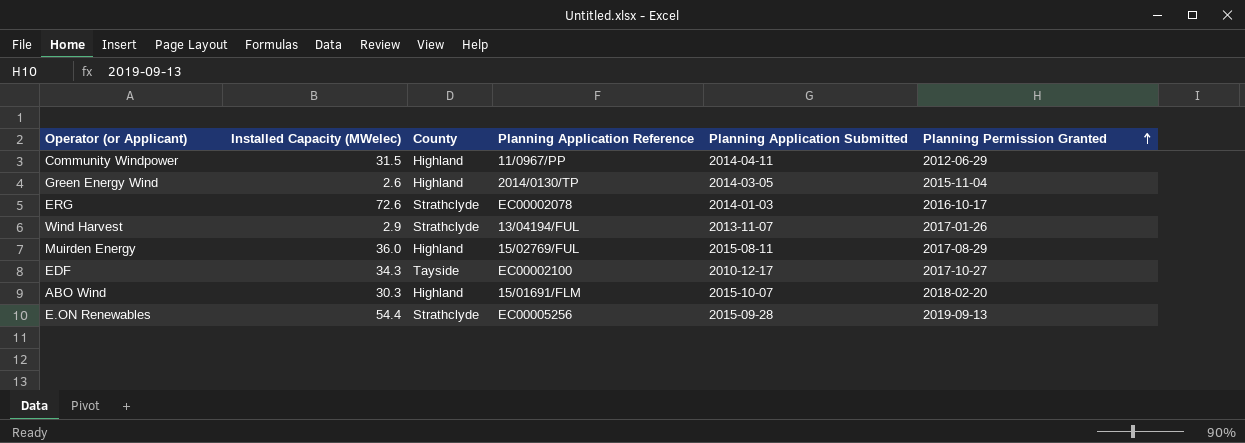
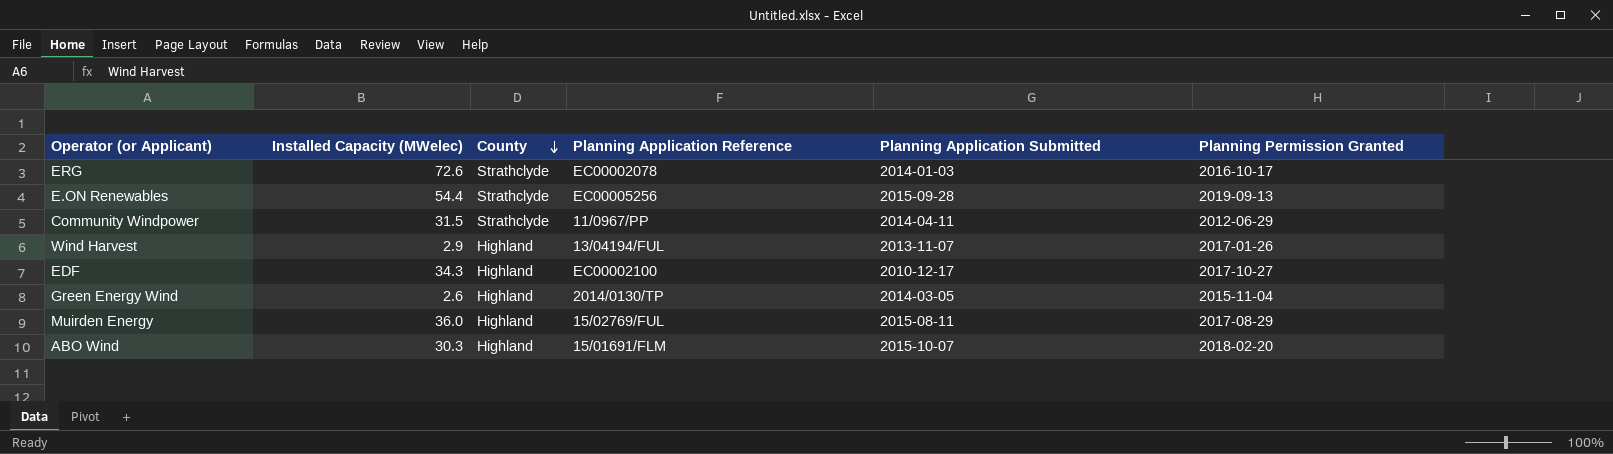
row order: Planning Permission Granted ascending -> County descending
Community Windpower | County: Highland -> Strathclyde
Wind Harvest | County: Strathclyde -> Highland
EDF | County: Tayside -> Highland

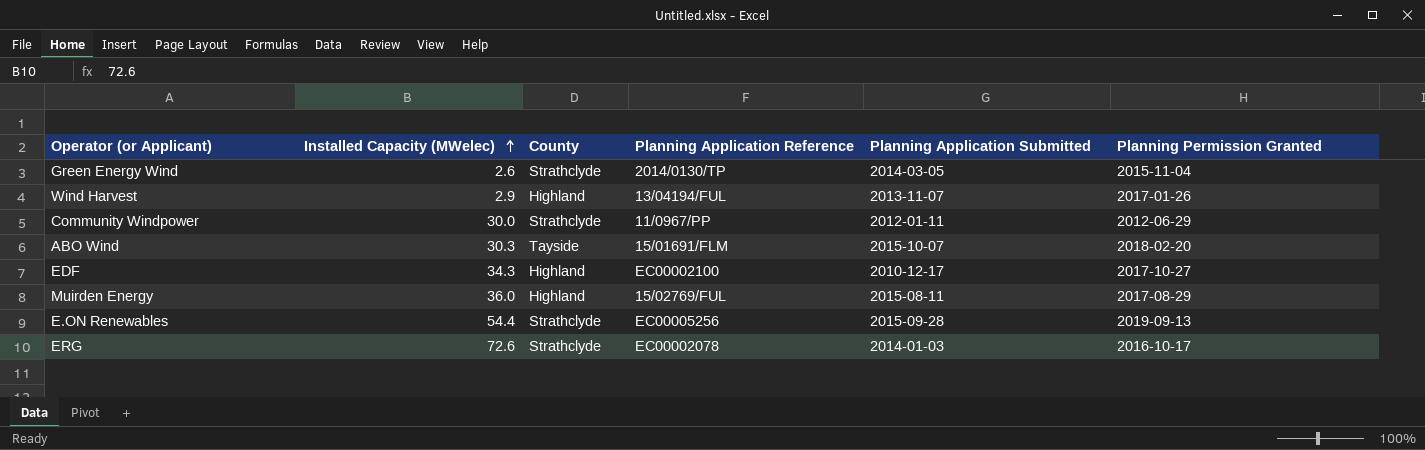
row order: County descending -> Installed Capacity (MWelec) ascending
Green Energy Wind | County: Highland -> Strathclyde
Community Windpower | Installed Capacity (MWelec): 31.5 -> 30.0
Community Windpower | Planning Application Submitted: 2014-04-11 -> 2012-01-11
ABO Wind | County: Highland -> Tayside

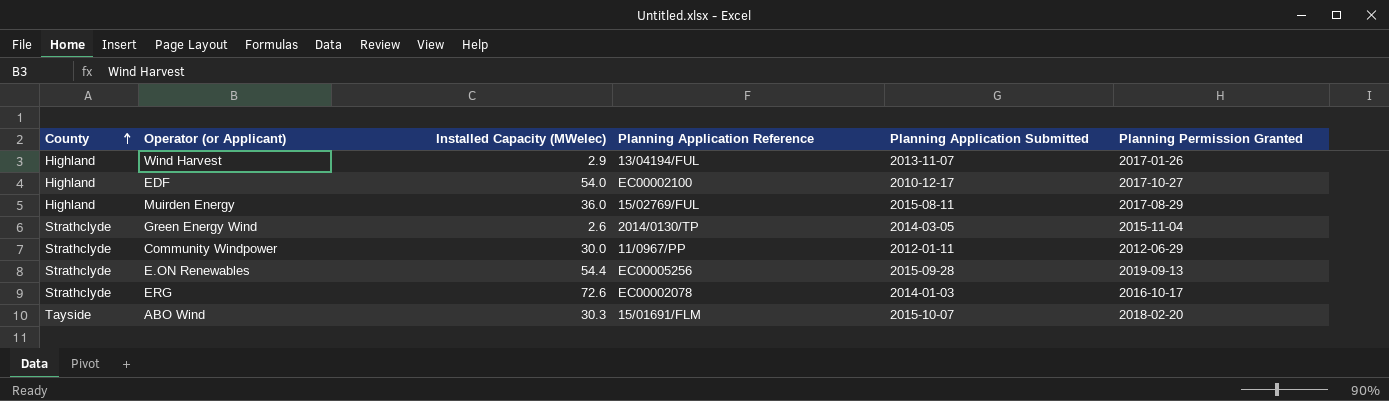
row order: Installed Capacity (MWelec) ascending -> County ascending
column County | position: 3 -> 1
EDF | Installed Capacity (MWelec): 34.3 -> 54.0

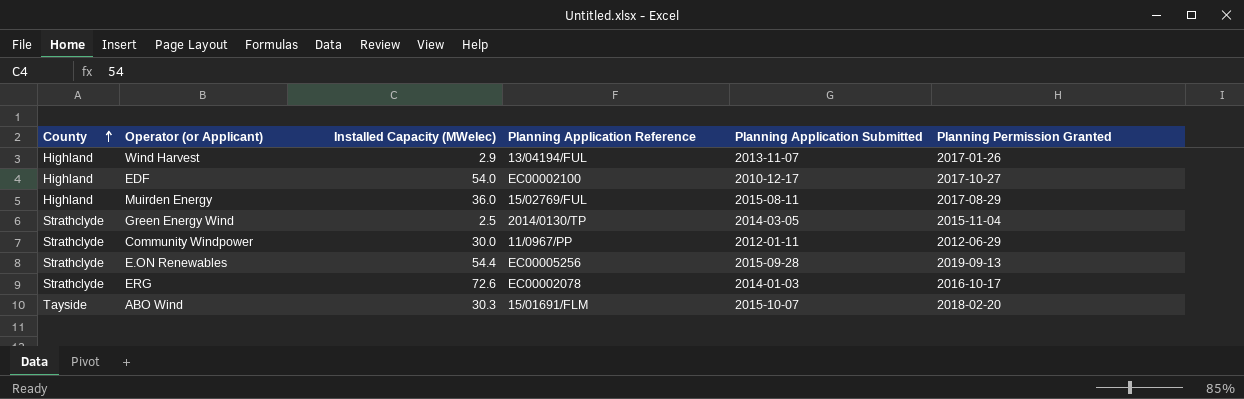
Green Energy Wind | Installed Capacity (MWelec): 2.6 -> 2.5

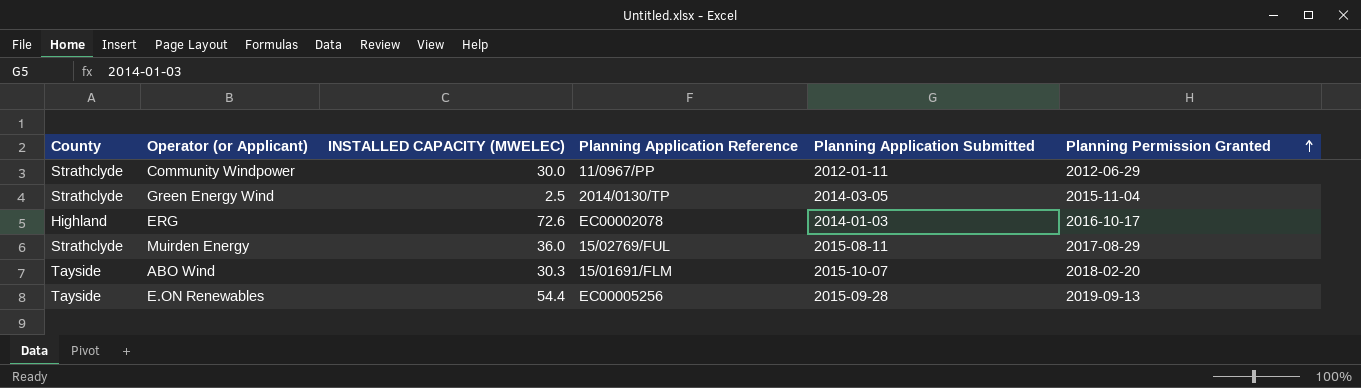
row order: County ascending -> Planning Permission Granted ascending
column name: Installed Capacity (MWelec) -> INSTALLED CAPACITY (MWELEC)
row Wind Harvest: Highland | 2.9 | 13/04194/FUL | 2013-11-07 | 2017-01-26 -> none
row EDF: Highland | 54.0 | EC00002100 | 2010-12-17 | 2017-10-27 -> none
ERG | County: Strathclyde -> Highland
Muirden Energy | County: Highland -> Strathclyde
E.ON Renewables | County: Strathclyde -> Tayside

